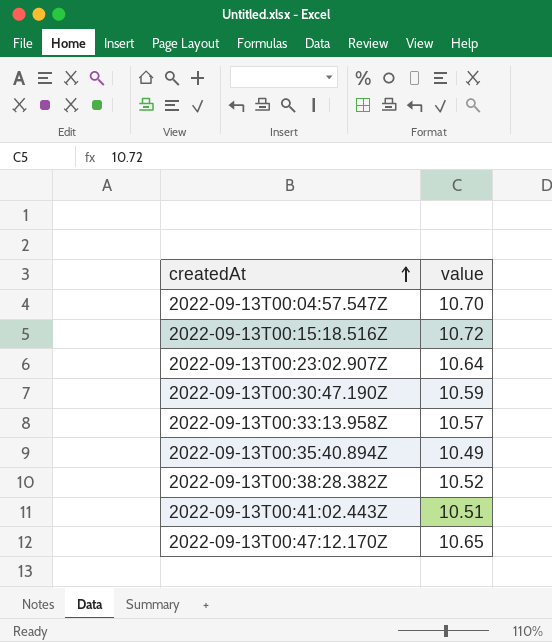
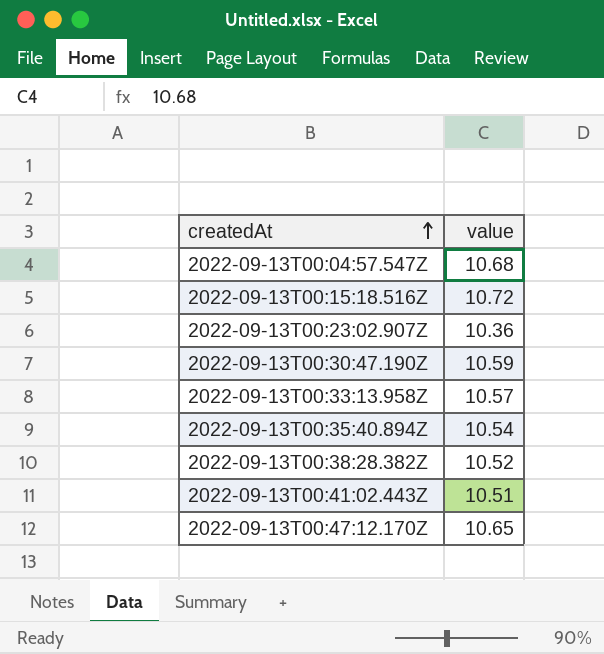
2022-09-13T00:04:57.547Z | value: 10.70 -> 10.68
2022-09-13T00:23:02.907Z | value: 10.64 -> 10.36
2022-09-13T00:35:40.894Z | value: 10.49 -> 10.54

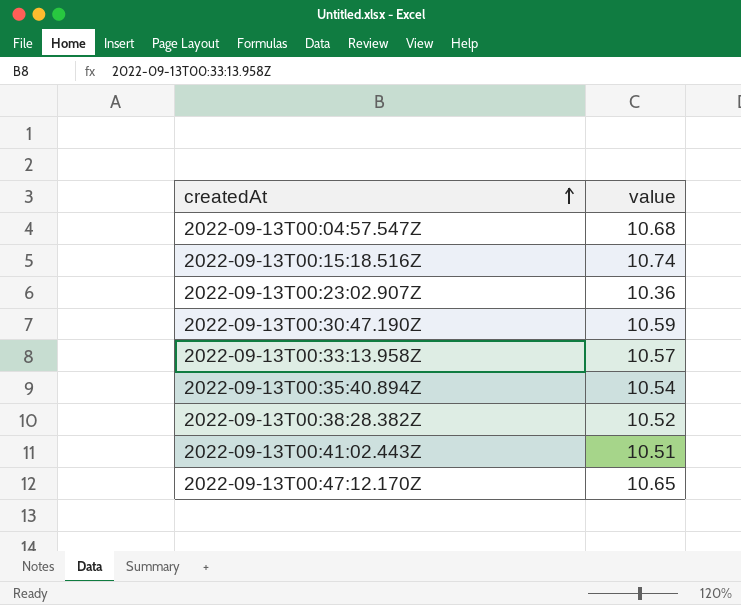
2022-09-13T00:15:18.516Z | value: 10.72 -> 10.74

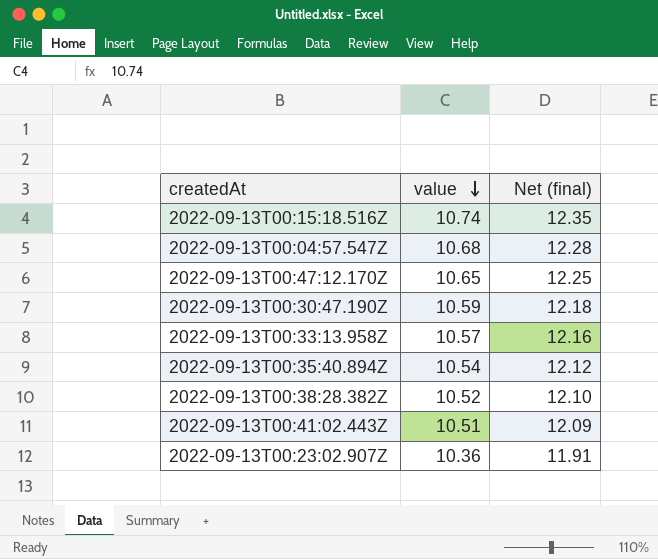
row order: createdAt ascending -> value descending
column Net (final) | formula: none -> [value] * 1.15

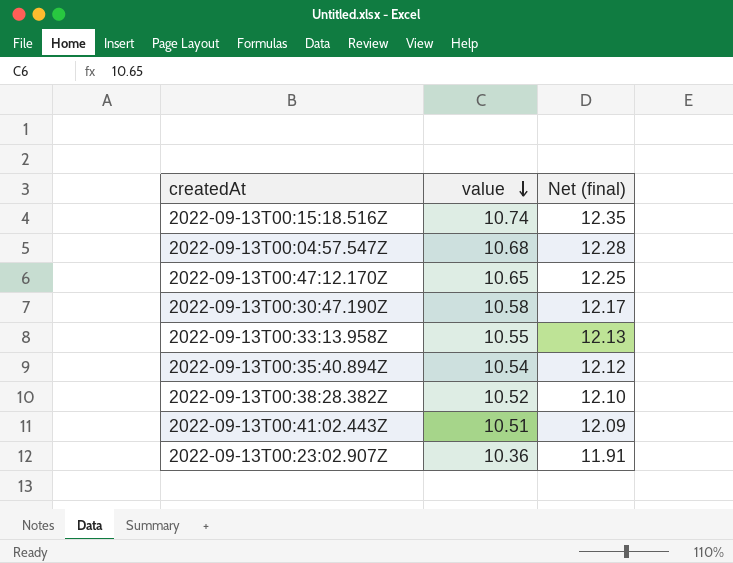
2022-09-13T00:30:47.190Z | value: 10.59 -> 10.58
2022-09-13T00:30:47.190Z | Net (final): 12.18 -> 12.17
2022-09-13T00:33:13.958Z | value: 10.57 -> 10.55
2022-09-13T00:33:13.958Z | Net (final): 12.16 -> 12.13

